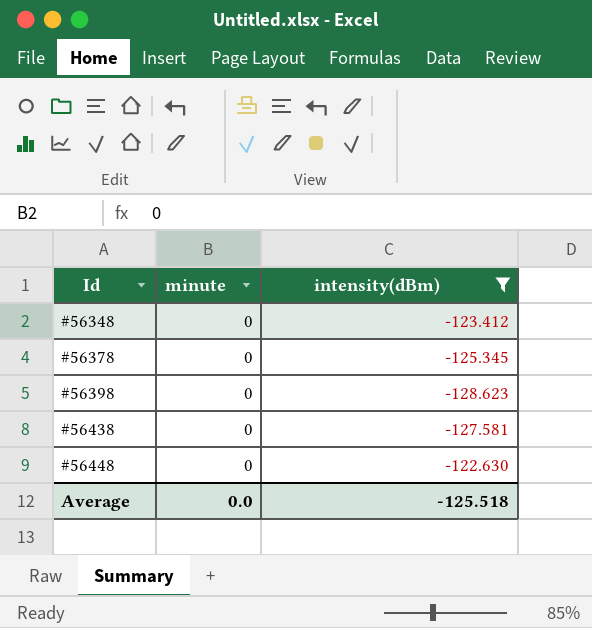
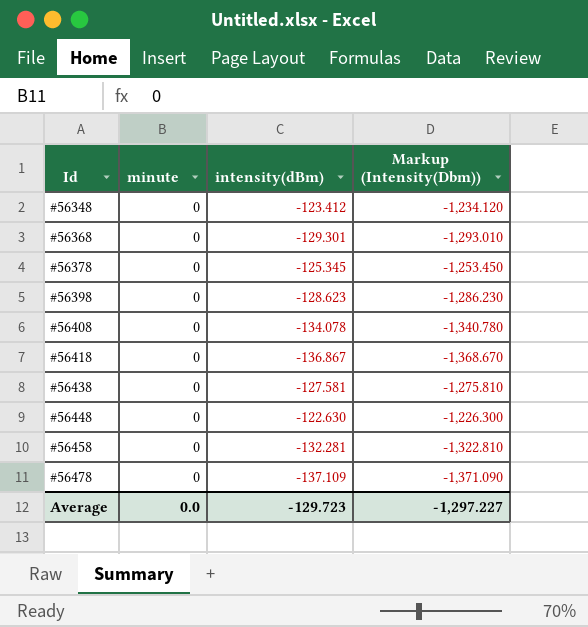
filter: intensity(dBm) >= -128.623 -> none
column Markup (Intensity(Dbm)) | formula: none -> [intensity(dBm)] * 10
Average | intensity(dBm): -125.518 -> -129.723

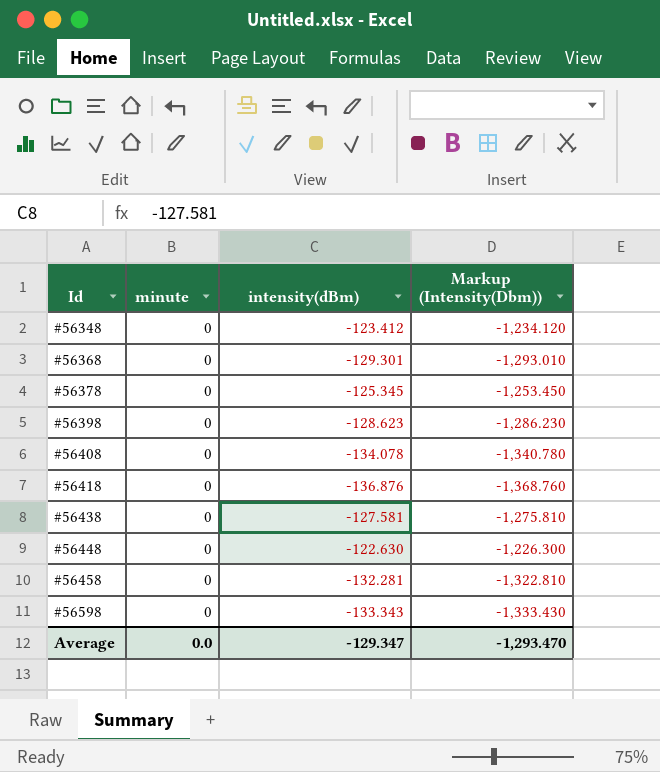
row #56478: 0 | -137.109 | -1,371.090 -> none
#56418 | intensity(dBm): -136.867 -> -136.876
#56418 | Markup (Intensity(Dbm)): -1,368.670 -> -1,368.760
row #56598: none -> 0 | -133.343 | -1,333.430
Average | intensity(dBm): -129.723 -> -129.347
Average | Markup (Intensity(Dbm)): -1,297.227 -> -1,293.470

